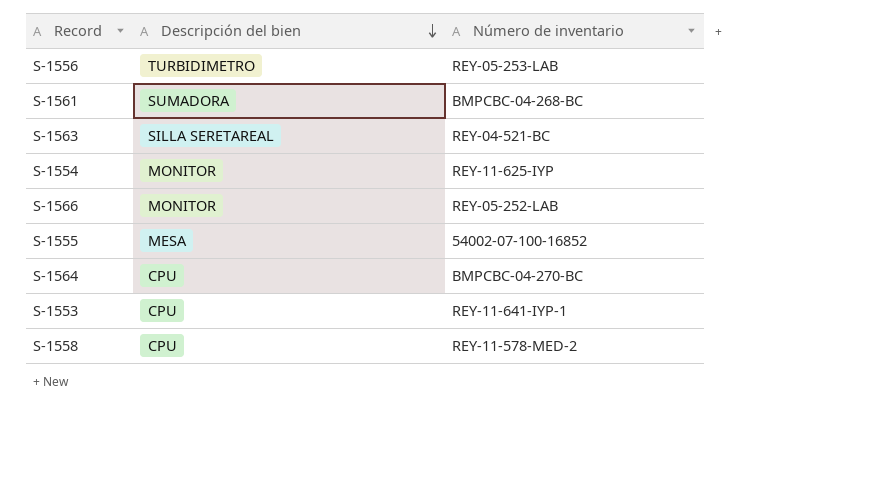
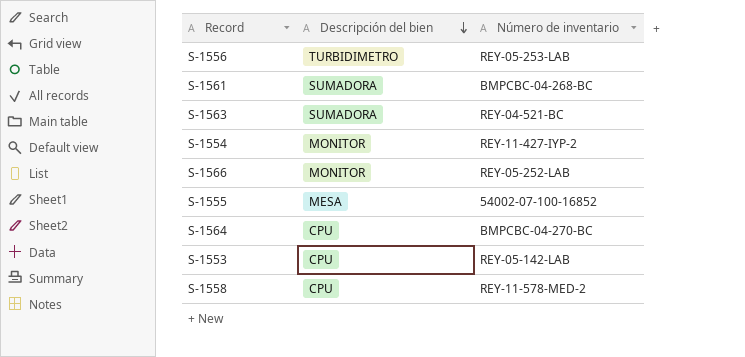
S-1563 | Descripción del bien: SILLA SERETAREAL -> SUMADORA
S-1554 | Número de inventario: REY-11-625-IYP -> REY-11-427-IYP-2
S-1553 | Número de inventario: REY-11-641-IYP-1 -> REY-05-142-LAB

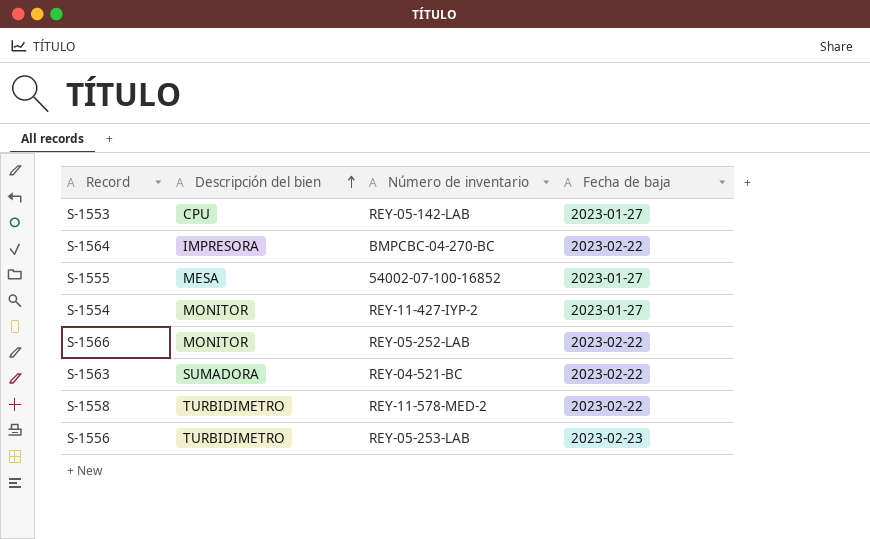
row order: Descripción del bien descending -> Descripción del bien ascending
column Fecha de baja | position: none -> 4
row S-1561: SUMADORA | BMPCBC-04-268-BC -> none
S-1564 | Descripción del bien: CPU -> IMPRESORA
S-1558 | Descripción del bien: CPU -> TURBIDIMETRO

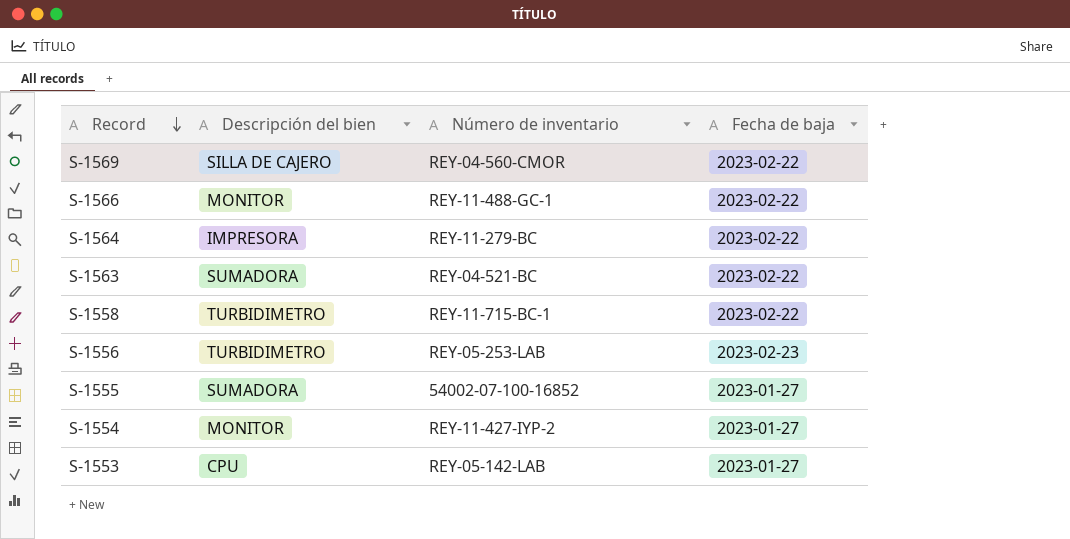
row order: Descripción del bien ascending -> Record descending
row S-1569: none -> SILLA DE CAJERO | REY-04-560-CMOR | 2023-02-22
S-1566 | Número de inventario: REY-05-252-LAB -> REY-11-488-GC-1
S-1564 | Número de inventario: BMPCBC-04-270-BC -> REY-11-279-BC
S-1558 | Número de inventario: REY-11-578-MED-2 -> REY-11-715-BC-1
S-1555 | Descripción del bien: MESA -> SUMADORA

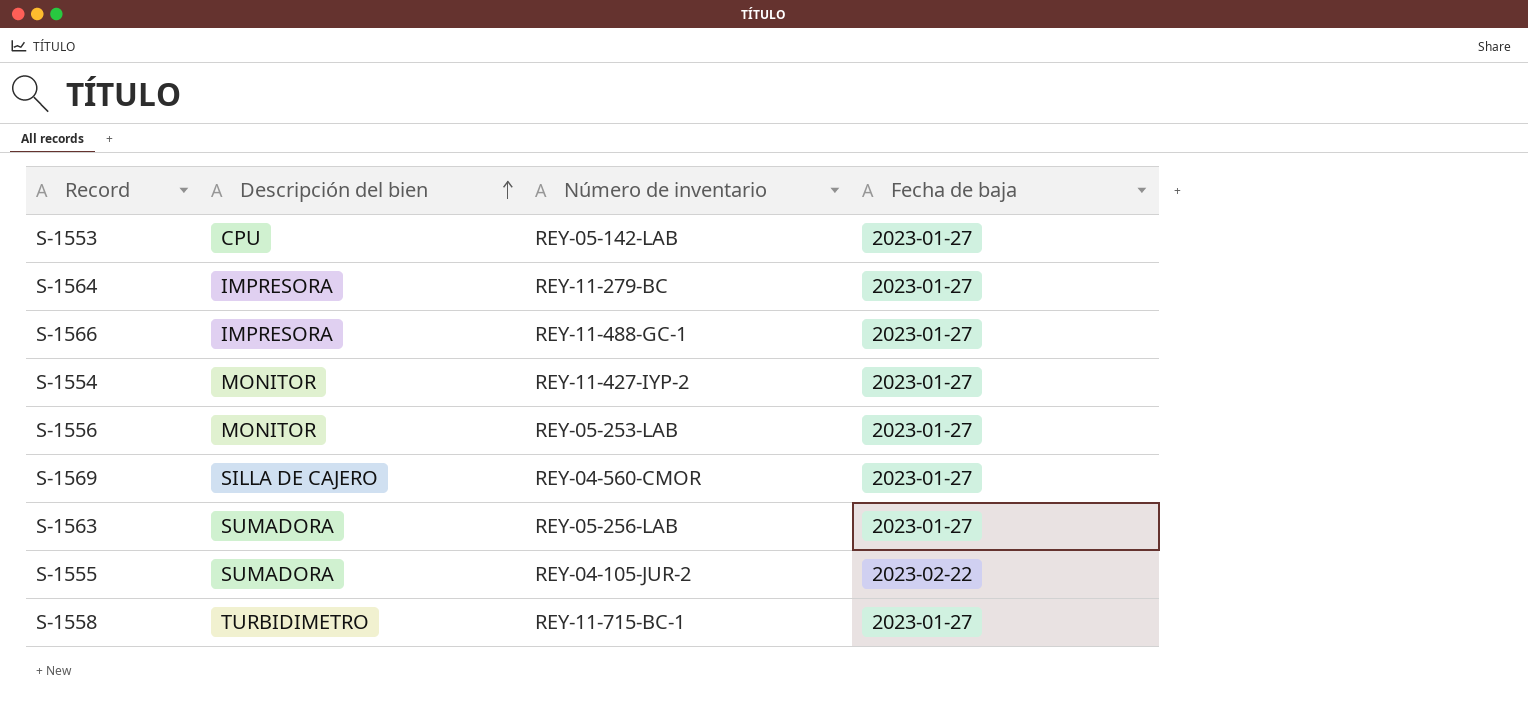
row order: Record descending -> Descripción del bien ascending
S-1564 | Fecha de baja: 2023-02-22 -> 2023-01-27
S-1566 | Descripción del bien: MONITOR -> IMPRESORA
S-1566 | Fecha de baja: 2023-02-22 -> 2023-01-27
S-1556 | Descripción del bien: TURBIDIMETRO -> MONITOR
S-1556 | Fecha de baja: 2023-02-23 -> 2023-01-27
S-1569 | Fecha de baja: 2023-02-22 -> 2023-01-27
S-1563 | Número de inventario: REY-04-521-BC -> REY-05-256-LAB
S-1563 | Fecha de baja: 2023-02-22 -> 2023-01-27
S-1555 | Número de inventario: 54002-07-100-16852 -> REY-04-105-JUR-2
S-1555 | Fecha de baja: 2023-01-27 -> 2023-02-22
S-1558 | Fecha de baja: 2023-02-22 -> 2023-01-27

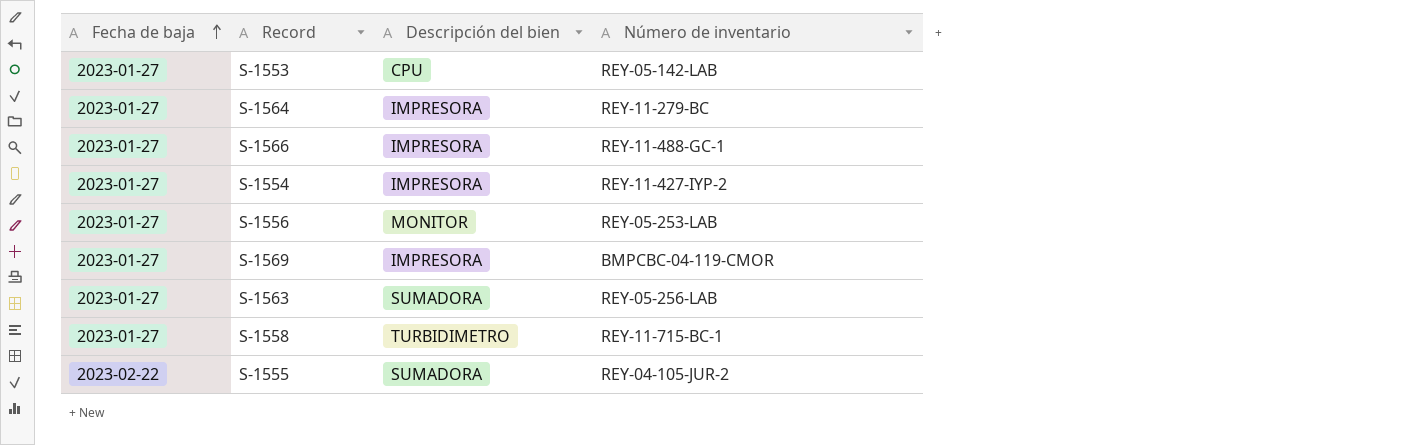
row order: Descripción del bien ascending -> Fecha de baja ascending
column Fecha de baja | position: 4 -> 1
S-1554 | Descripción del bien: MONITOR -> IMPRESORA
S-1569 | Descripción del bien: SILLA DE CAJERO -> IMPRESORA
S-1569 | Número de inventario: REY-04-560-CMOR -> BMPCBC-04-119-CMOR

